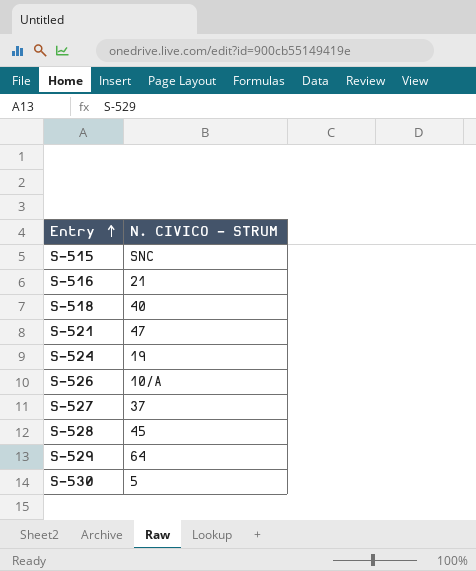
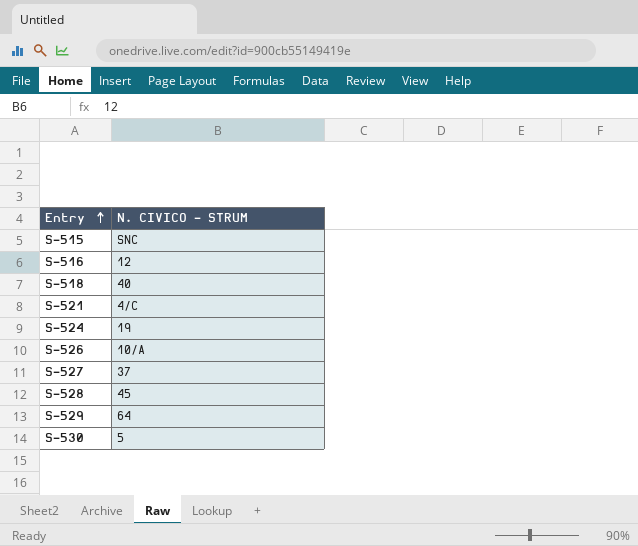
S-516 | N. CIVICO - STRUM: 21 -> 12
S-521 | N. CIVICO - STRUM: 47 -> 4/C

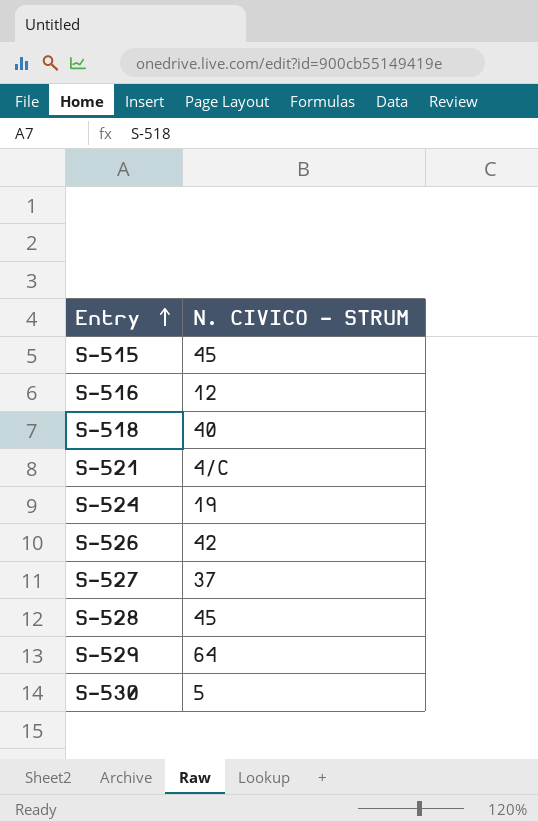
S-515 | N. CIVICO - STRUM: SNC -> 45
S-526 | N. CIVICO - STRUM: 10/A -> 42

